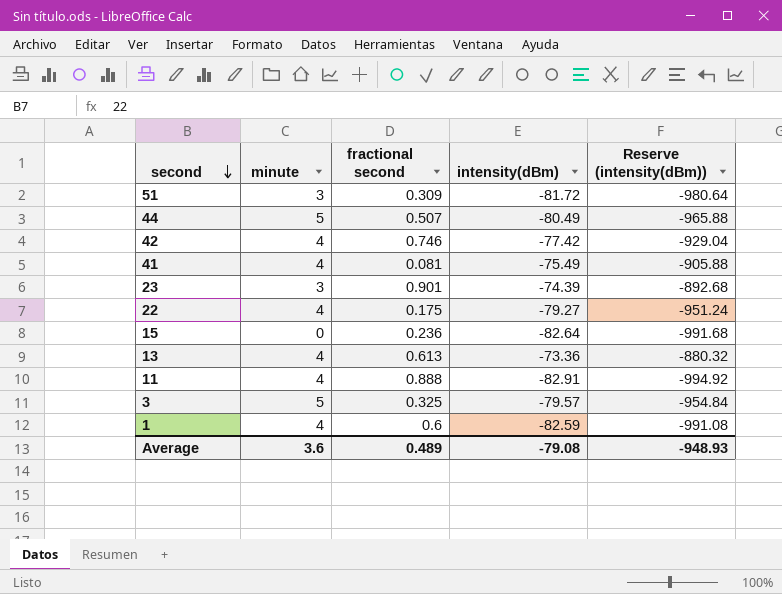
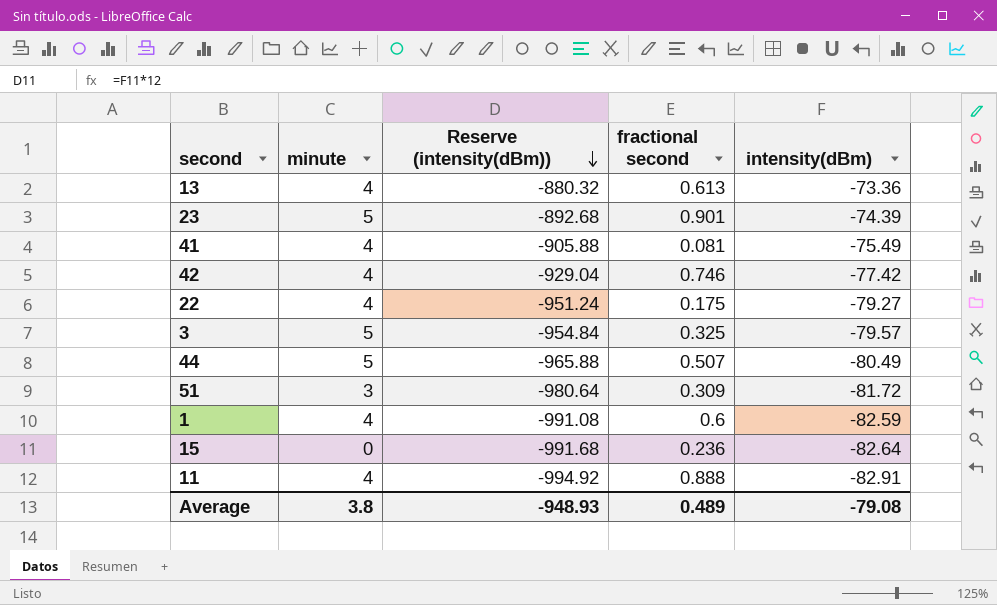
row order: second descending -> Reserve (intensity(dBm)) descending
column Reserve (intensity(dBm)) | position: 5 -> 3
23 | minute: 3 -> 5
Average | minute: 3.6 -> 3.8

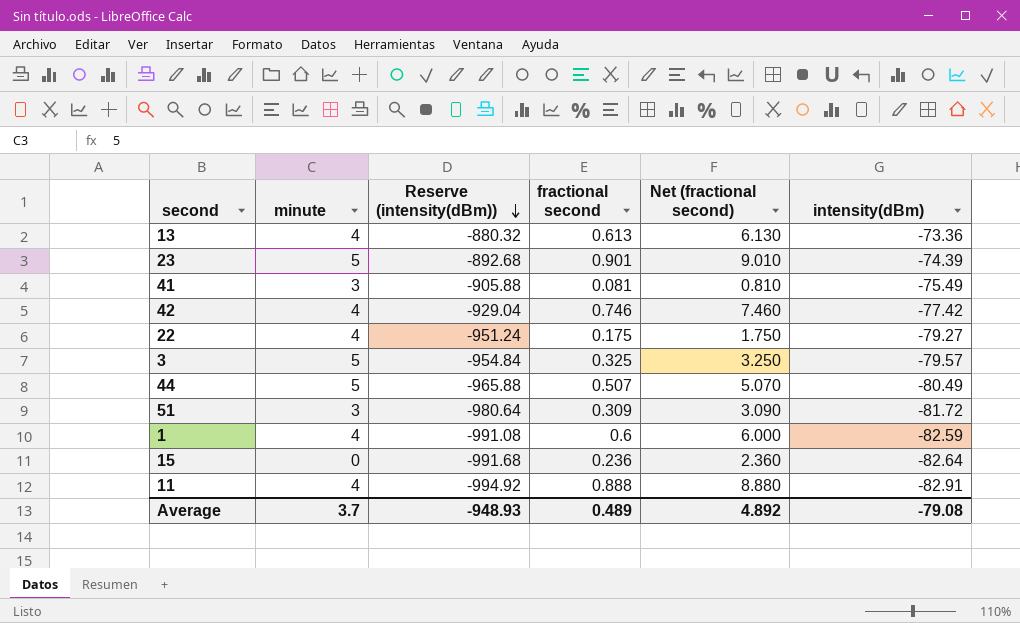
column Net (fractional second) | formula: none -> [fractional second] * 10
41 | minute: 4 -> 3
Average | minute: 3.8 -> 3.7

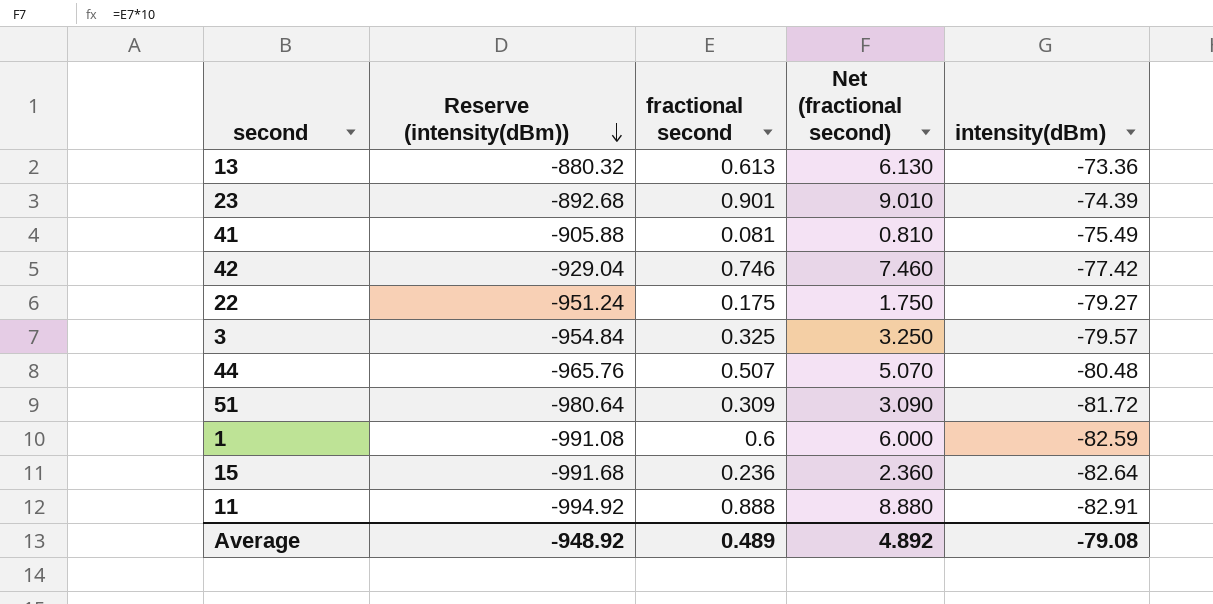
column minute | position: 2 -> none
44 | Reserve (intensity(dBm)): -965.88 -> -965.76
44 | intensity(dBm): -80.49 -> -80.48
Average | Reserve (intensity(dBm)): -948.93 -> -948.92

